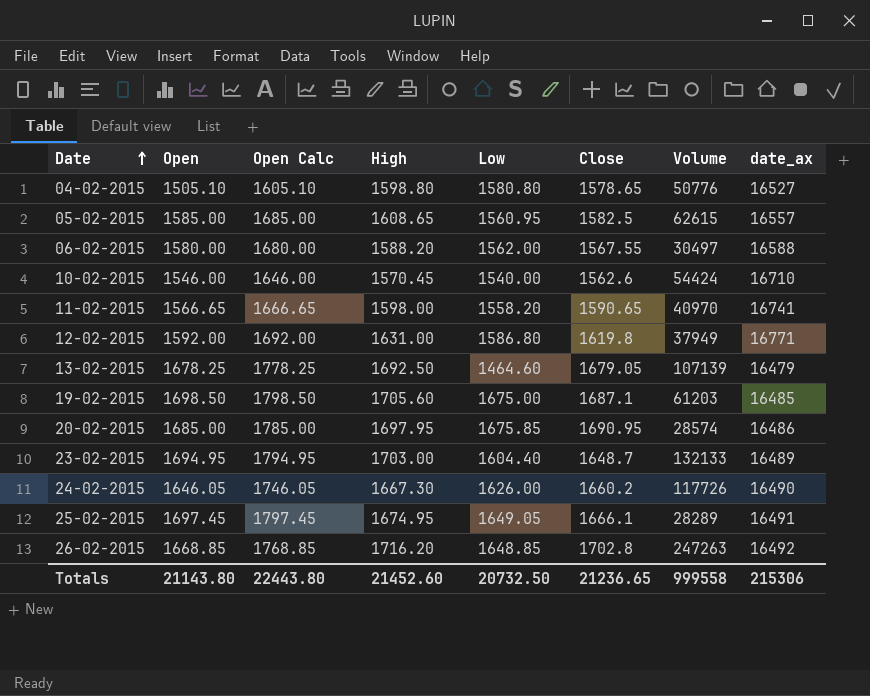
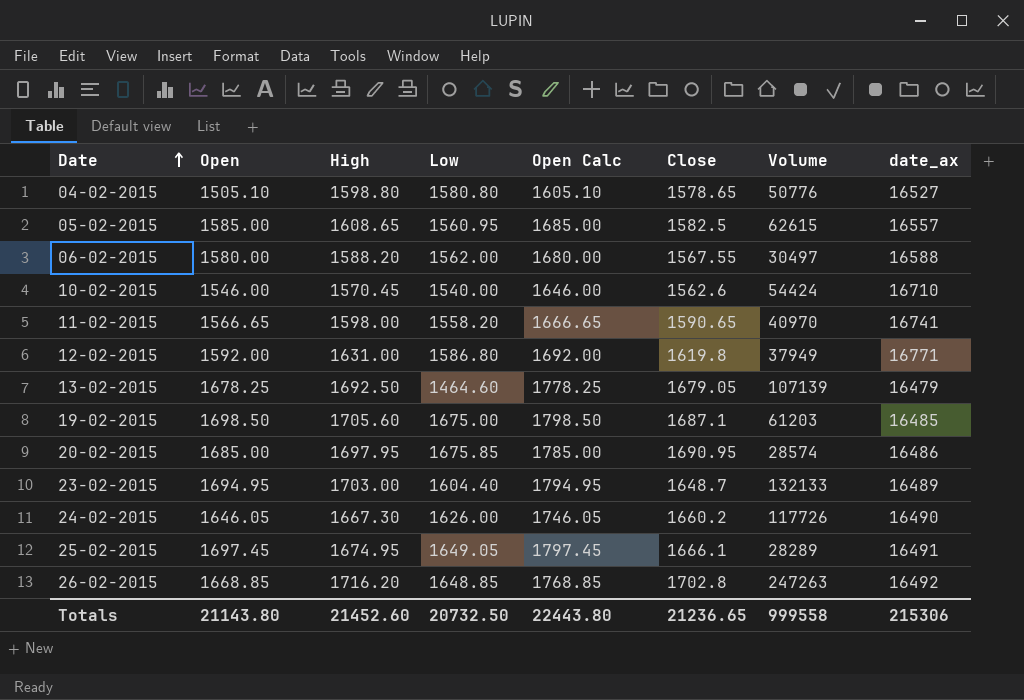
column Open Calc | position: 3 -> 5

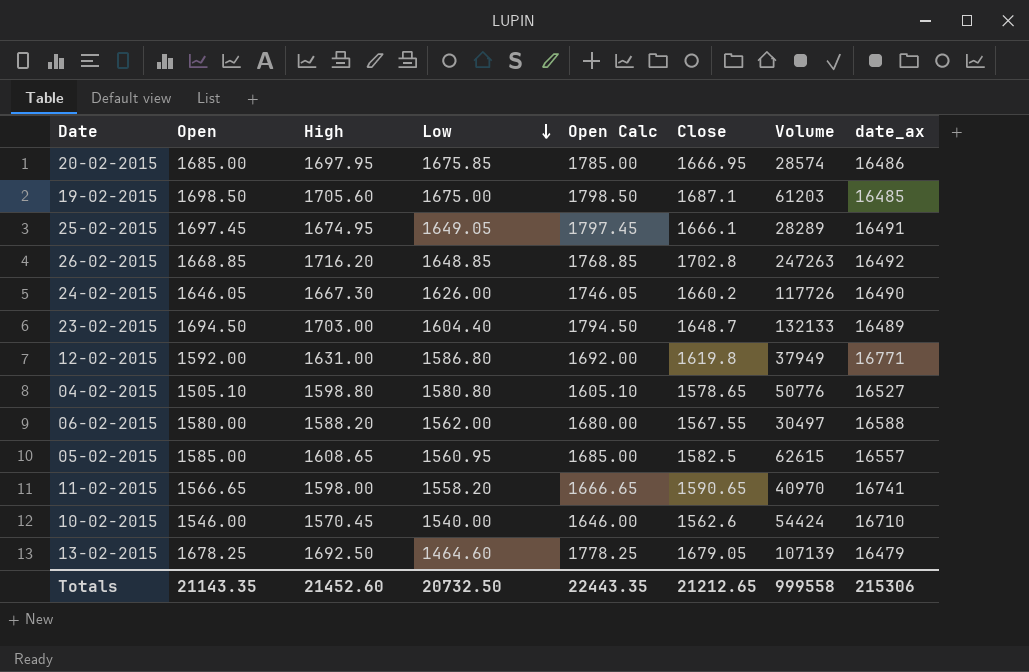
row order: Date ascending -> Low descending
20-02-2015 | Close: 1690.95 -> 1666.95
23-02-2015 | Open: 1694.95 -> 1694.50
23-02-2015 | Open Calc: 1794.95 -> 1794.50
Totals | Open: 21143.80 -> 21143.35
Totals | Open Calc: 22443.80 -> 22443.35
Totals | Close: 21236.65 -> 21212.65

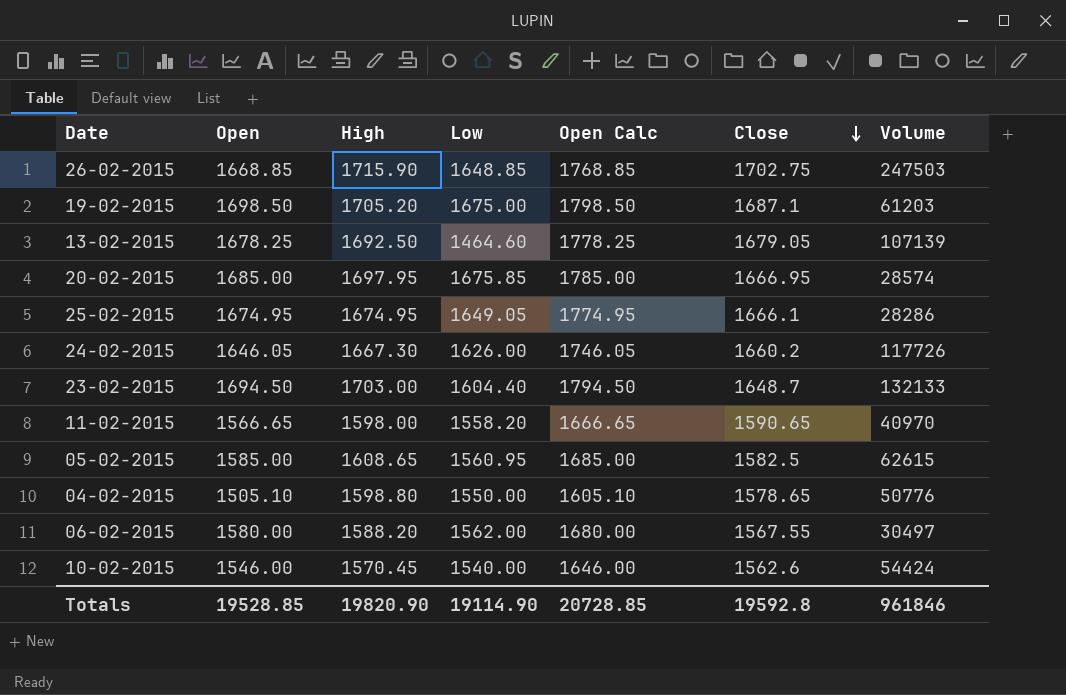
row order: Low descending -> Close descending
column date_ax | position: 8 -> none
row 12-02-2015: 1592.00 | 1631.00 | 1586.80 | 1692.00 | 1619.8 | 37949 | 16771 -> none
26-02-2015 | High: 1716.20 -> 1715.90
26-02-2015 | Close: 1702.8 -> 1702.75
26-02-2015 | Volume: 247263 -> 247503
19-02-2015 | High: 1705.60 -> 1705.20
25-02-2015 | Open: 1697.45 -> 1674.95
25-02-2015 | Open Calc: 1797.45 -> 1774.95
25-02-2015 | Volume: 28289 -> 28286
04-02-2015 | Low: 1580.80 -> 1550.00
Totals | Open: 21143.35 -> 19528.85
Totals | High: 21452.60 -> 19820.90
Totals | Low: 20732.50 -> 19114.90
Totals | Open Calc: 22443.35 -> 20728.85
Totals | Close: 21212.65 -> 19592.8
Totals | Volume: 999558 -> 961846

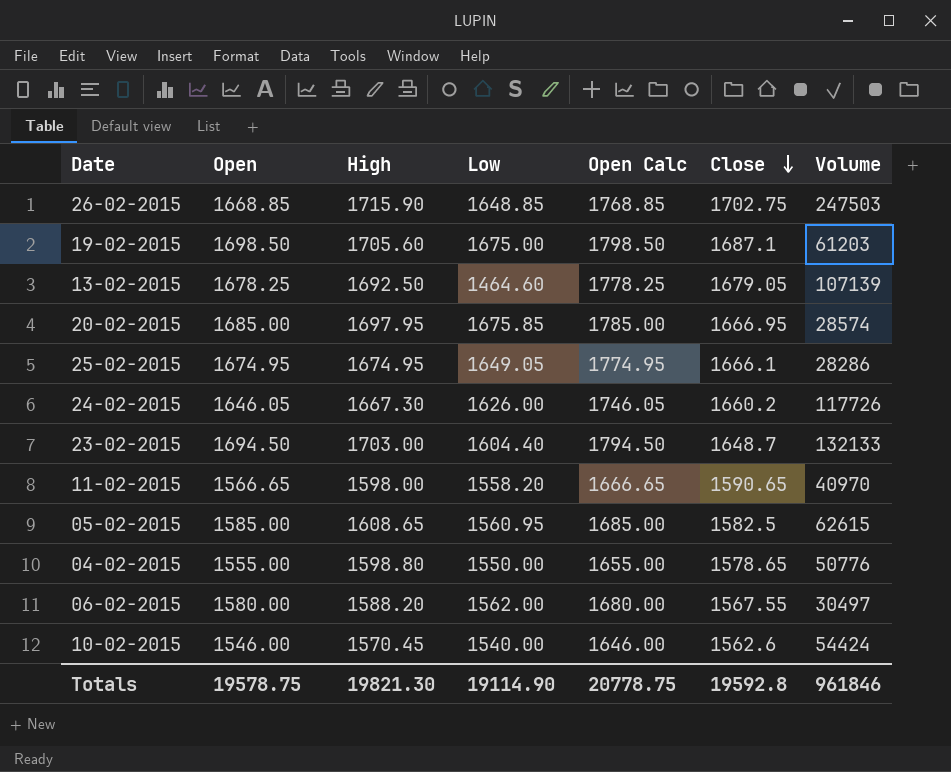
19-02-2015 | High: 1705.20 -> 1705.60
04-02-2015 | Open: 1505.10 -> 1555.00
04-02-2015 | Open Calc: 1605.10 -> 1655.00
Totals | Open: 19528.85 -> 19578.75
Totals | High: 19820.90 -> 19821.30
Totals | Open Calc: 20728.85 -> 20778.75

